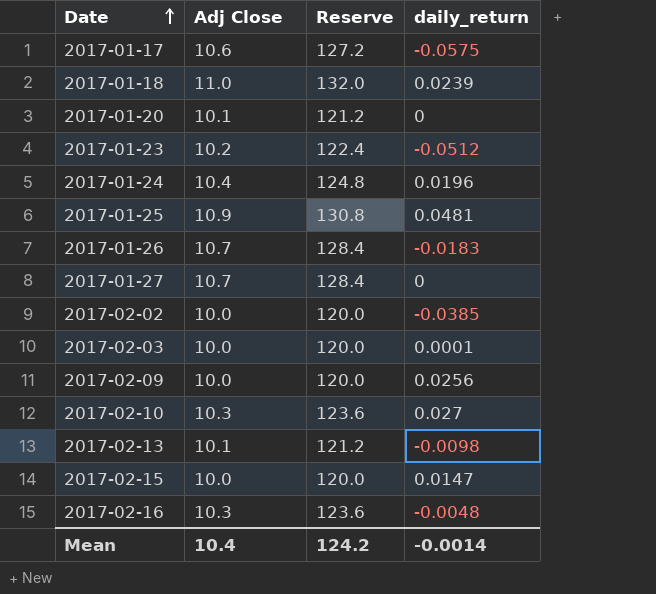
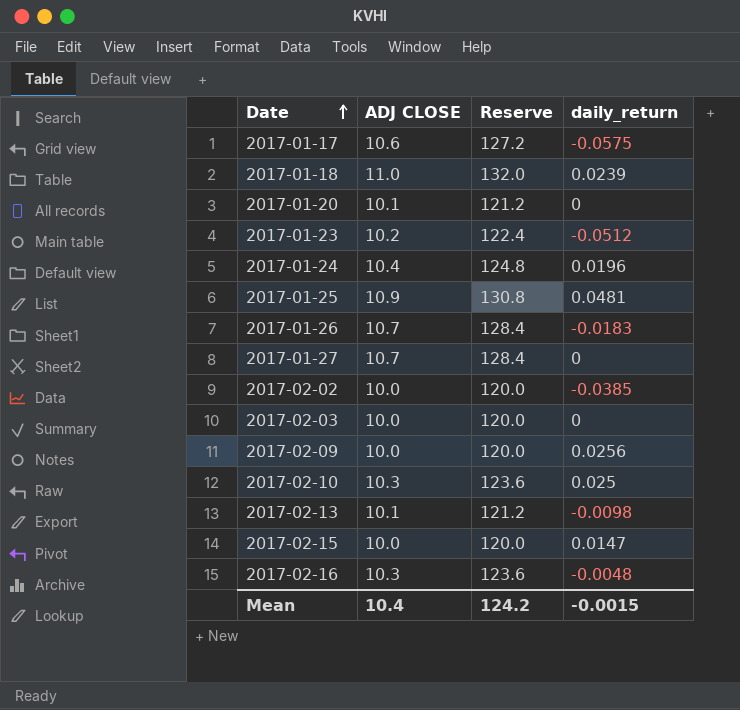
column name: Adj Close -> ADJ CLOSE
2017-02-03 | daily_return: 0.0001 -> 0
2017-02-10 | daily_return: 0.027 -> 0.025
Mean | daily_return: -0.0014 -> -0.0015

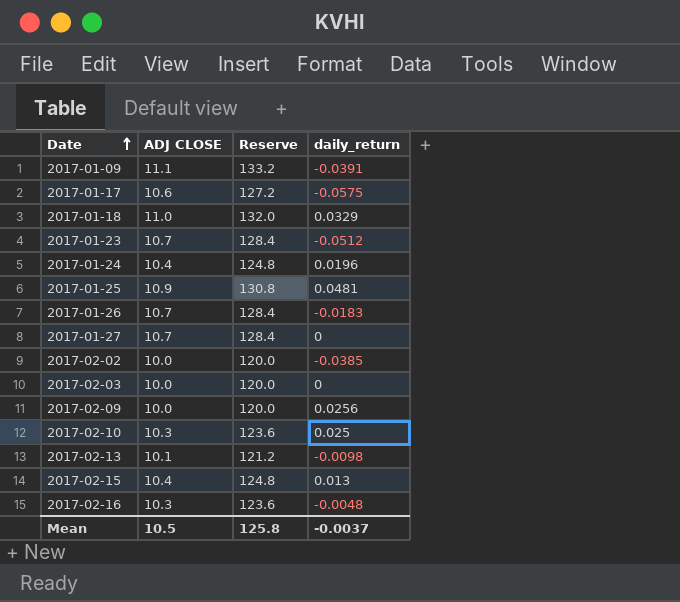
row 2017-01-20: 10.1 | 121.2 | 0 -> none
row 2017-01-09: none -> 11.1 | 133.2 | -0.0391
2017-01-18 | daily_return: 0.0239 -> 0.0329
2017-01-23 | ADJ CLOSE: 10.2 -> 10.7
2017-01-23 | Reserve: 122.4 -> 128.4
2017-02-15 | ADJ CLOSE: 10.0 -> 10.4
2017-02-15 | Reserve: 120.0 -> 124.8
2017-02-15 | daily_return: 0.0147 -> 0.013
Mean | ADJ CLOSE: 10.4 -> 10.5
Mean | Reserve: 124.2 -> 125.8
Mean | daily_return: -0.0015 -> -0.0037

